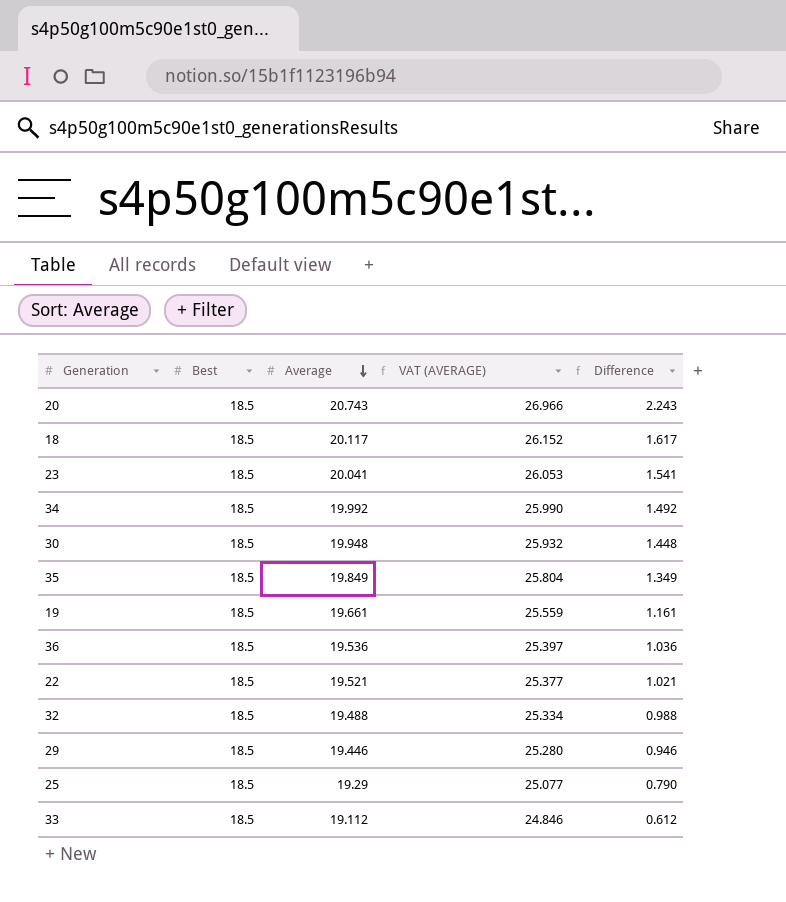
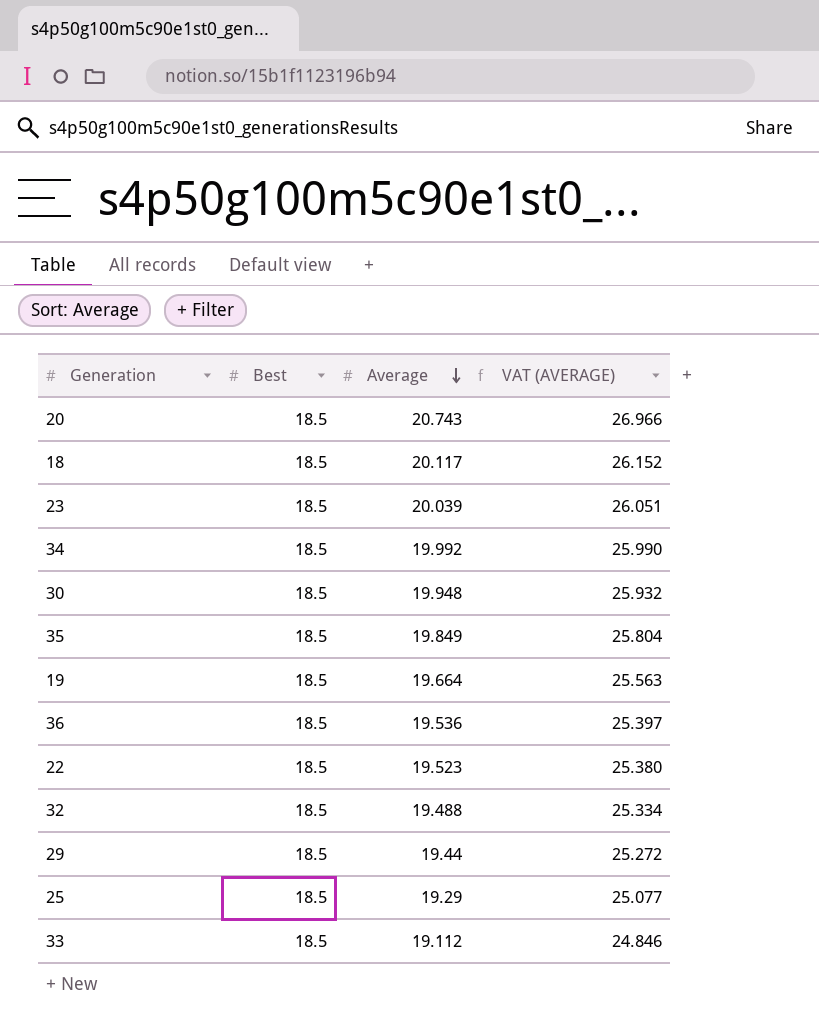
column Difference | formula: [Average] - [Best] -> none
23 | Average: 20.041 -> 20.039
23 | VAT (AVERAGE): 26.053 -> 26.051
19 | Average: 19.661 -> 19.664
19 | VAT (AVERAGE): 25.559 -> 25.563
22 | Average: 19.521 -> 19.523
22 | VAT (AVERAGE): 25.377 -> 25.380
29 | Average: 19.446 -> 19.44
29 | VAT (AVERAGE): 25.280 -> 25.272

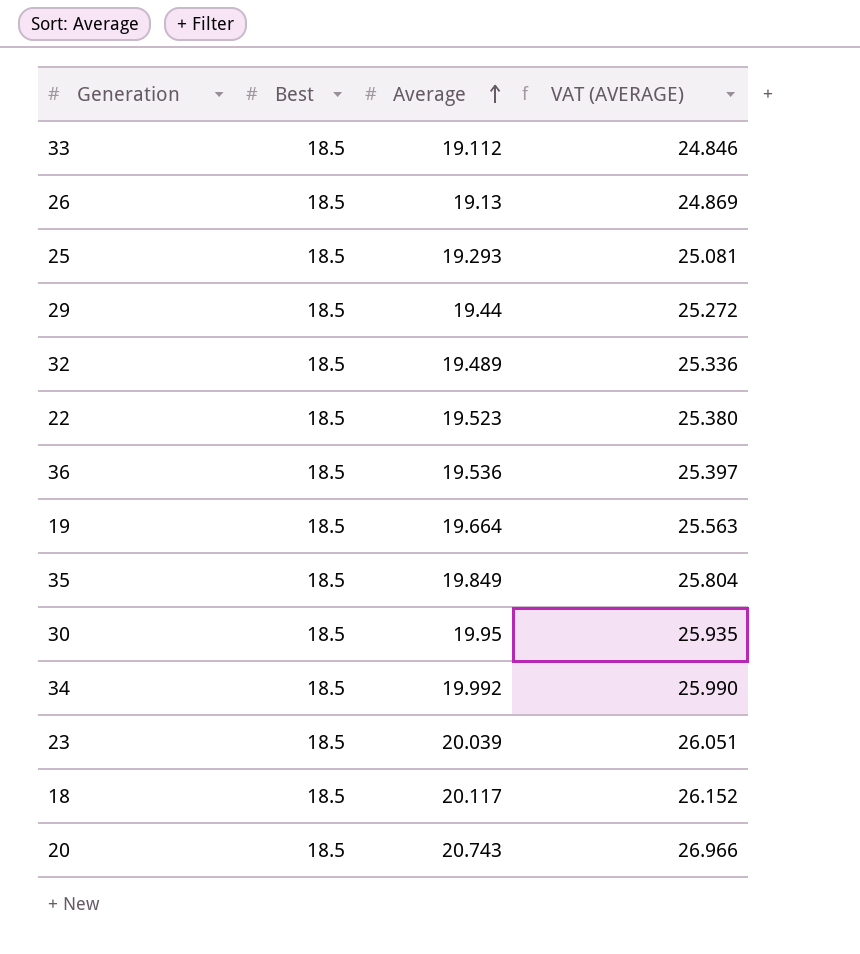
row order: Average descending -> Average ascending
row 26: none -> 18.5 | 19.13 | 24.869
25 | Average: 19.29 -> 19.293
25 | VAT (AVERAGE): 25.077 -> 25.081
32 | Average: 19.488 -> 19.489
32 | VAT (AVERAGE): 25.334 -> 25.336
30 | Average: 19.948 -> 19.95
30 | VAT (AVERAGE): 25.932 -> 25.935

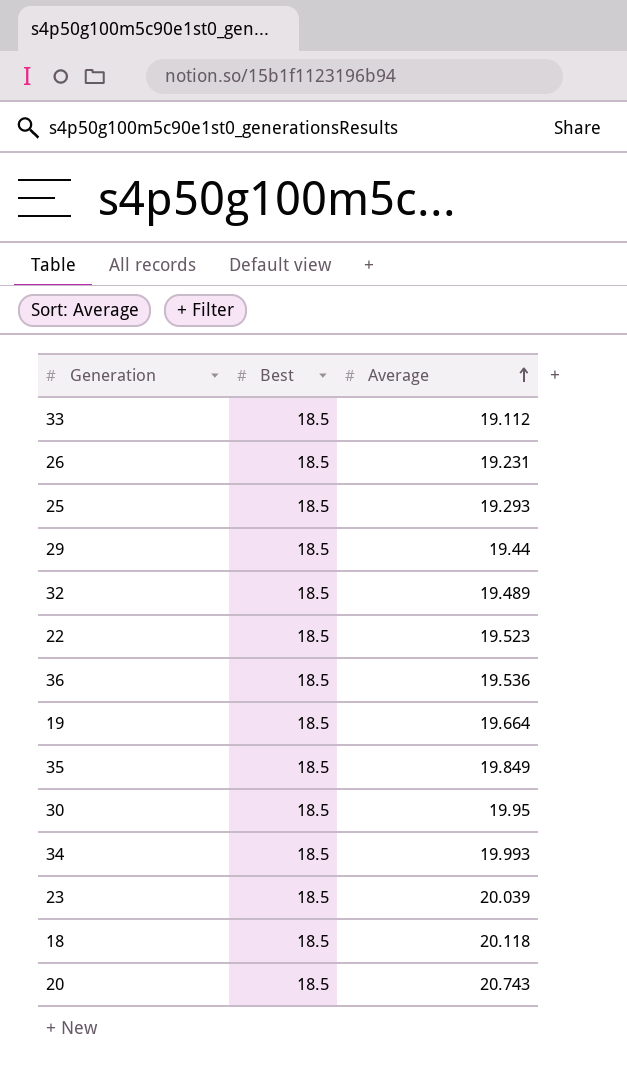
column VAT (AVERAGE) | formula: [Average] * 1.3 -> none
26 | Average: 19.13 -> 19.231
34 | Average: 19.992 -> 19.993
18 | Average: 20.117 -> 20.118

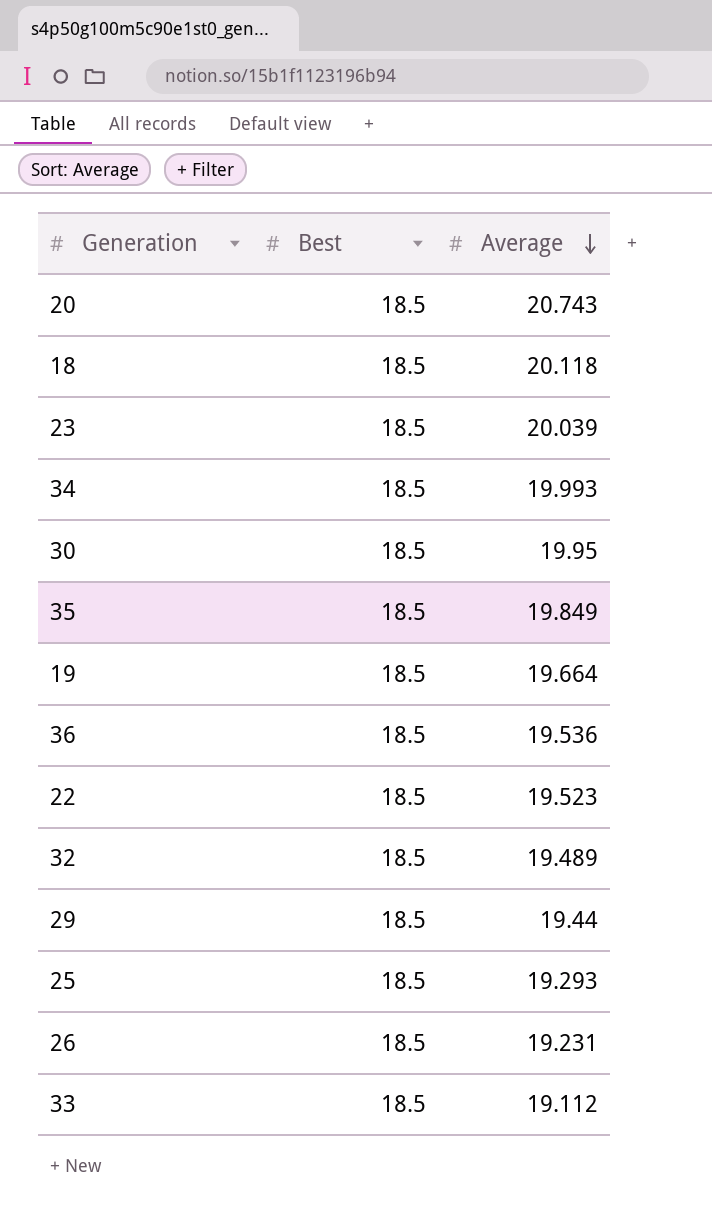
row order: Average ascending -> Average descending

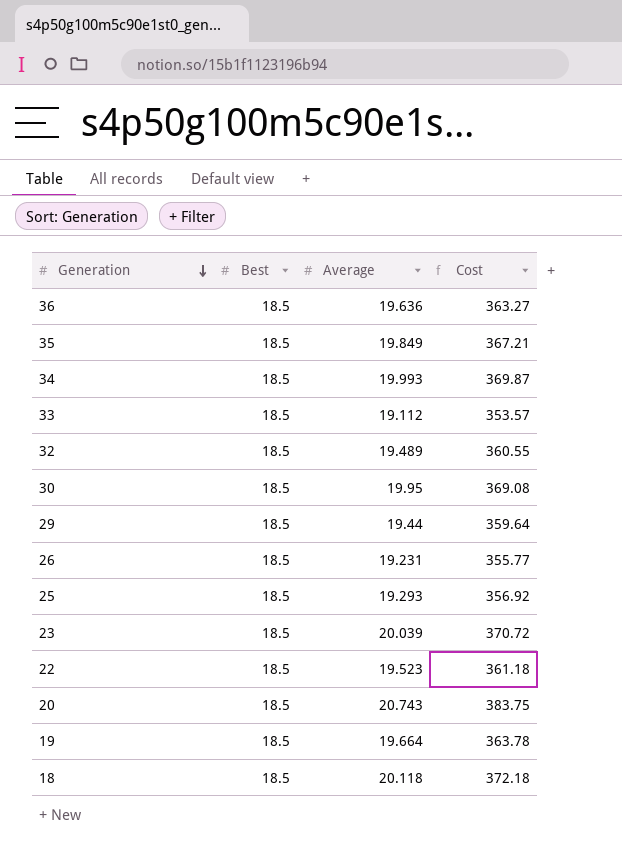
row order: Average descending -> Generation descending
column Cost | formula: none -> [Best] * [Average]
36 | Average: 19.536 -> 19.636

